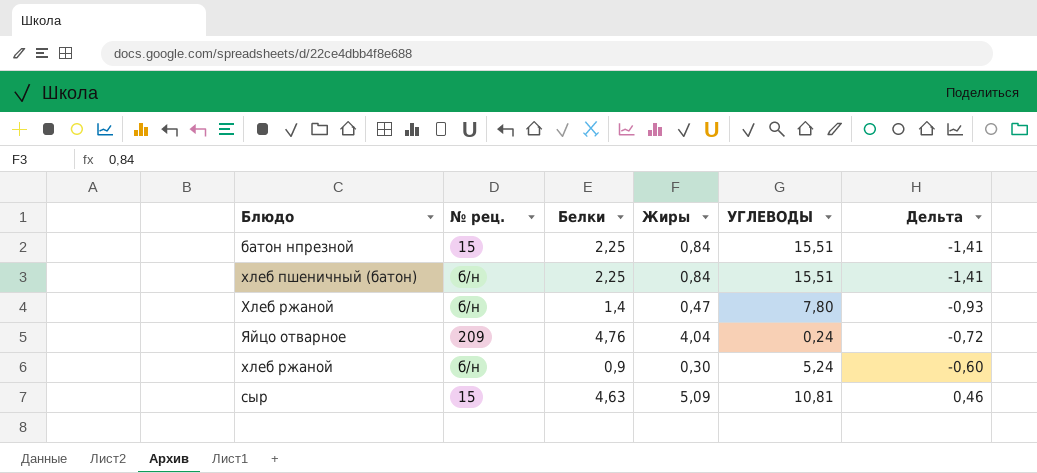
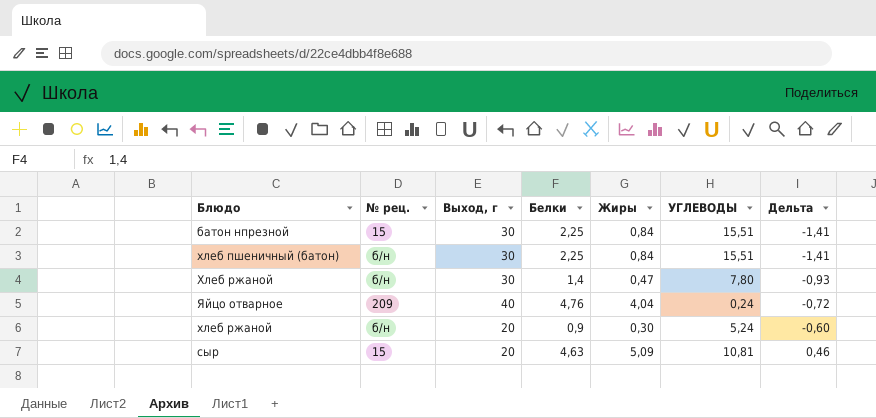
column Выход, г | position: none -> 3

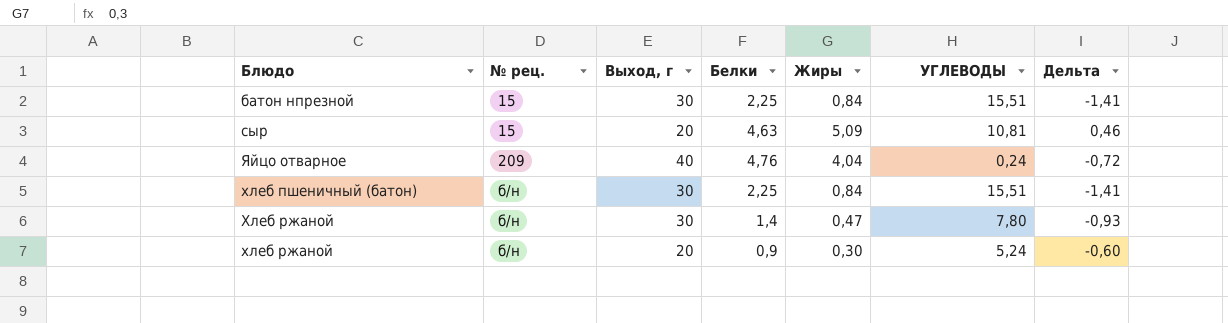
row order: Дельта ascending -> № рец. ascending

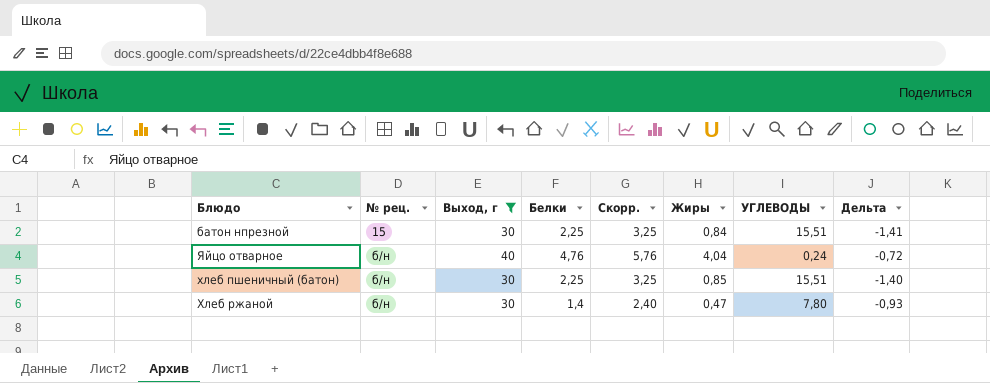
filter: none -> Выход, г != 20
column Скорр. | formula: none -> [Белки] + 1
Яйцо отварное | № рец.: 209 -> б/н
хлеб пшеничный (батон) | Жиры: 0,84 -> 0,85
хлеб пшеничный (батон) | Дельта: -1,41 -> -1,40

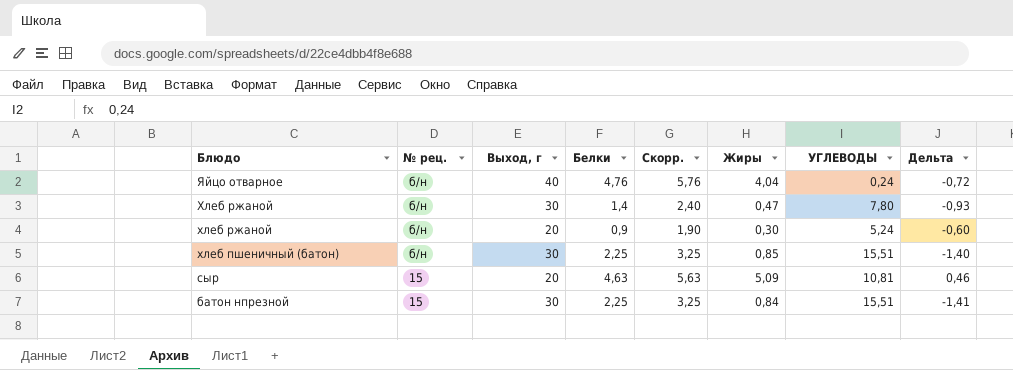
filter: Выход, г != 20 -> none
row order: № рец. ascending -> Блюдо descending

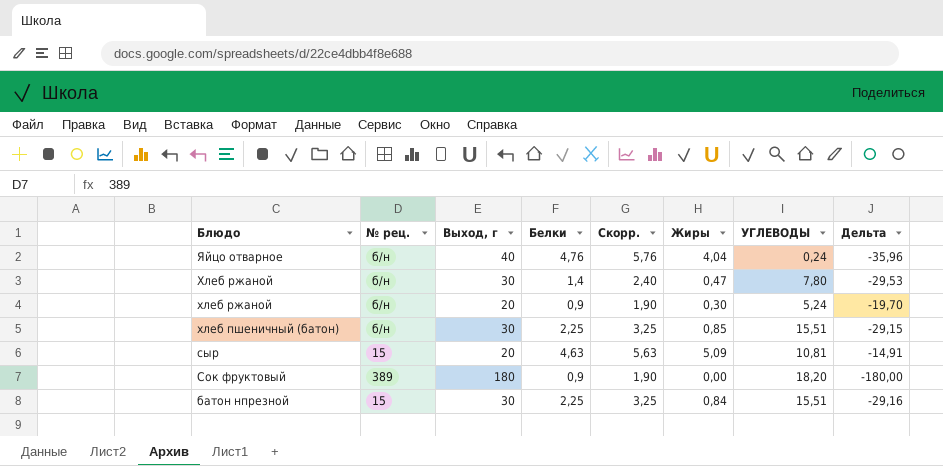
column Дельта | formula: [Жиры] - [Белки] -> [Жиры] - [Выход, г]
row Сок фруктовый: none -> 389 | 180 | 0,9 | 1,90 | 0,00 | 18,20 | -180,00

